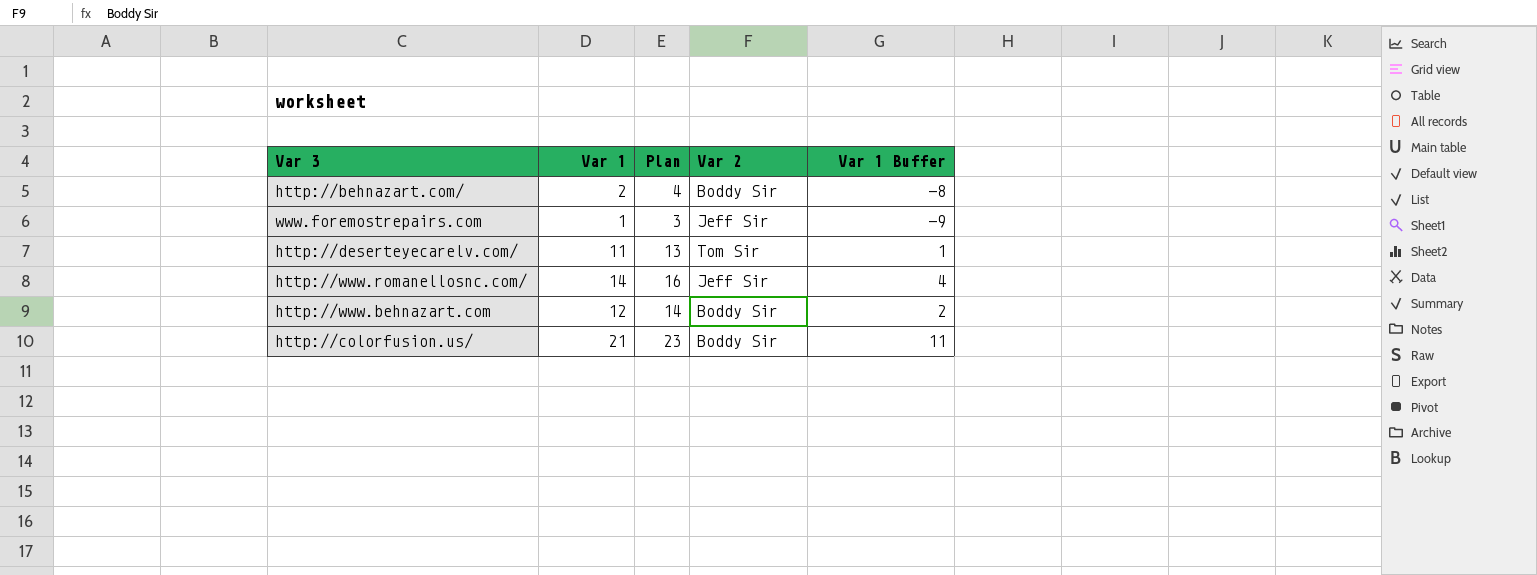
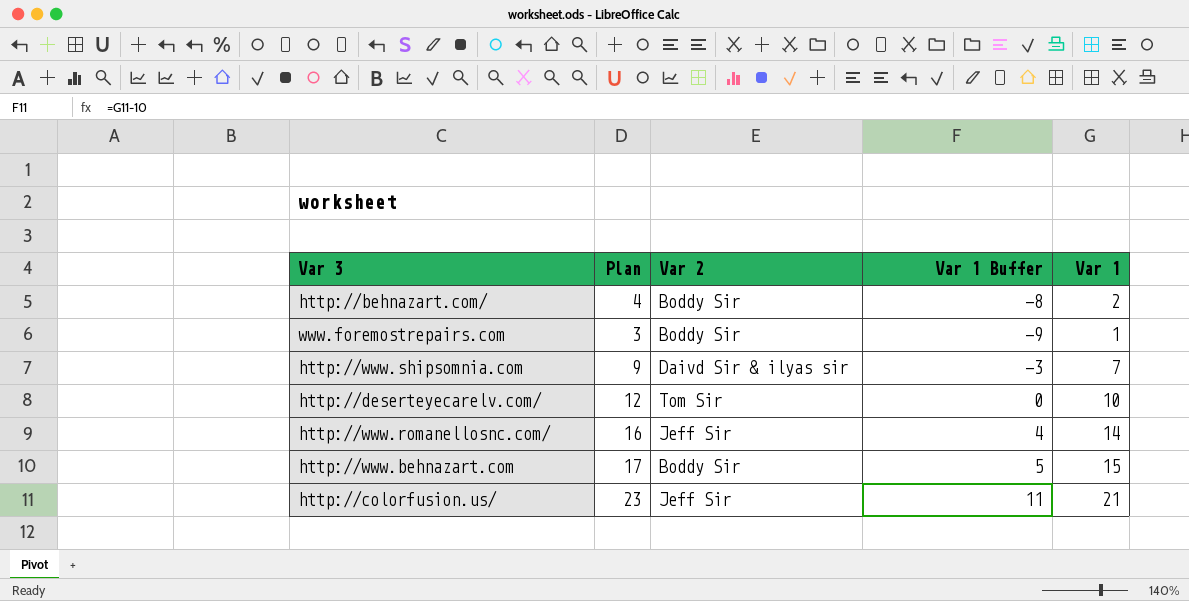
column Var 1 | position: 2 -> 5
www.foremostrepairs.com | Var 2: Jeff Sir -> Boddy Sir
row http://www.shipsomnia.com: none -> 9 | Daivd Sir & ilyas sir | -3 | 7
http://deserteyecarelv.com/ | Plan: 13 -> 12
http://deserteyecarelv.com/ | Var 1 Buffer: 1 -> 0
http://deserteyecarelv.com/ | Var 1: 11 -> 10
http://www.behnazart.com | Plan: 14 -> 17
http://www.behnazart.com | Var 1 Buffer: 2 -> 5
http://www.behnazart.com | Var 1: 12 -> 15
http://colorfusion.us/ | Var 2: Boddy Sir -> Jeff Sir

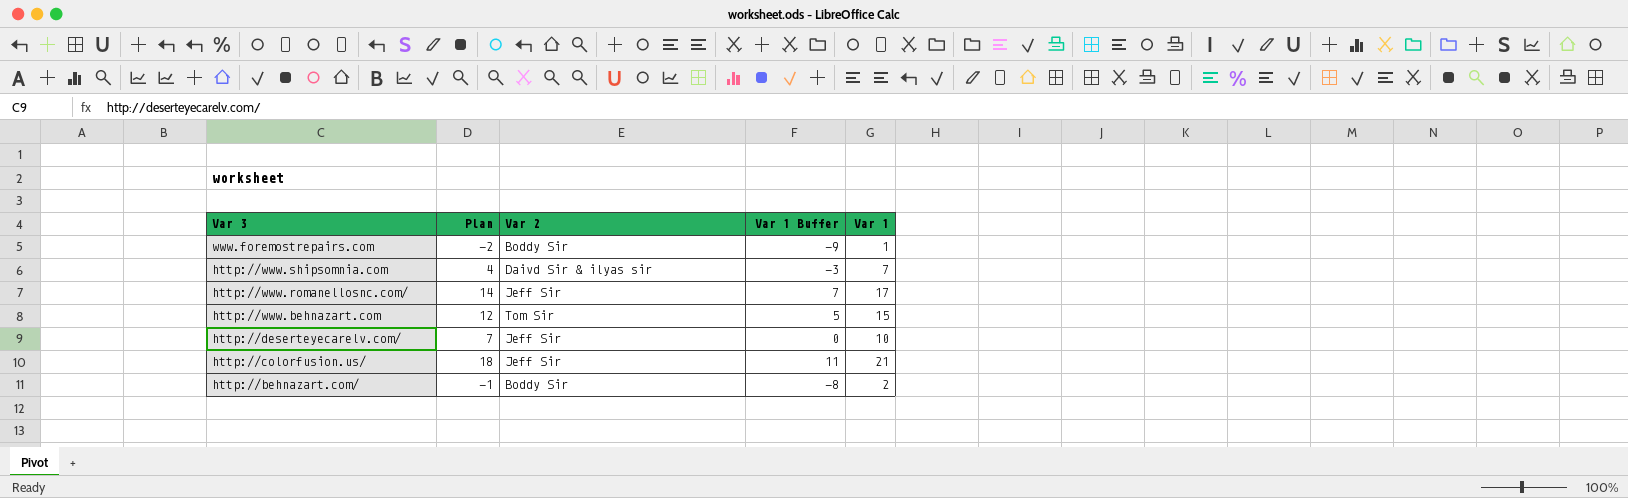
row order: none -> Var 3 descending
column Plan | formula: [Var 1] + 2 -> [Var 1] - 3
http://www.romanellosnc.com/ | Var 1 Buffer: 4 -> 7
http://www.romanellosnc.com/ | Var 1: 14 -> 17
http://www.behnazart.com | Var 2: Boddy Sir -> Tom Sir
http://deserteyecarelv.com/ | Var 2: Tom Sir -> Jeff Sir

